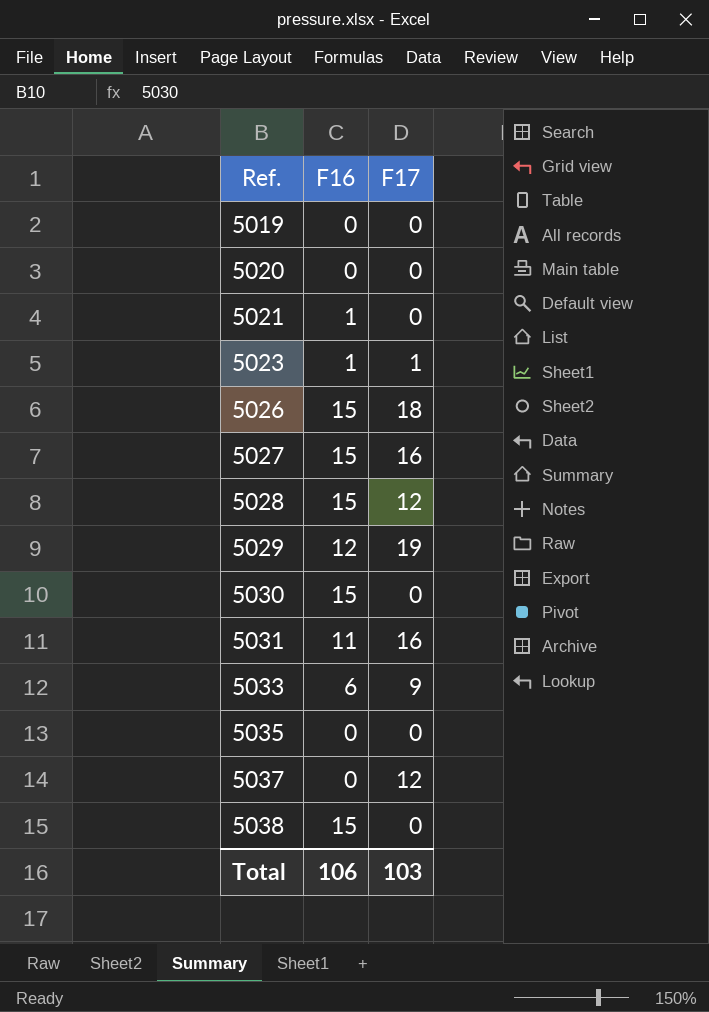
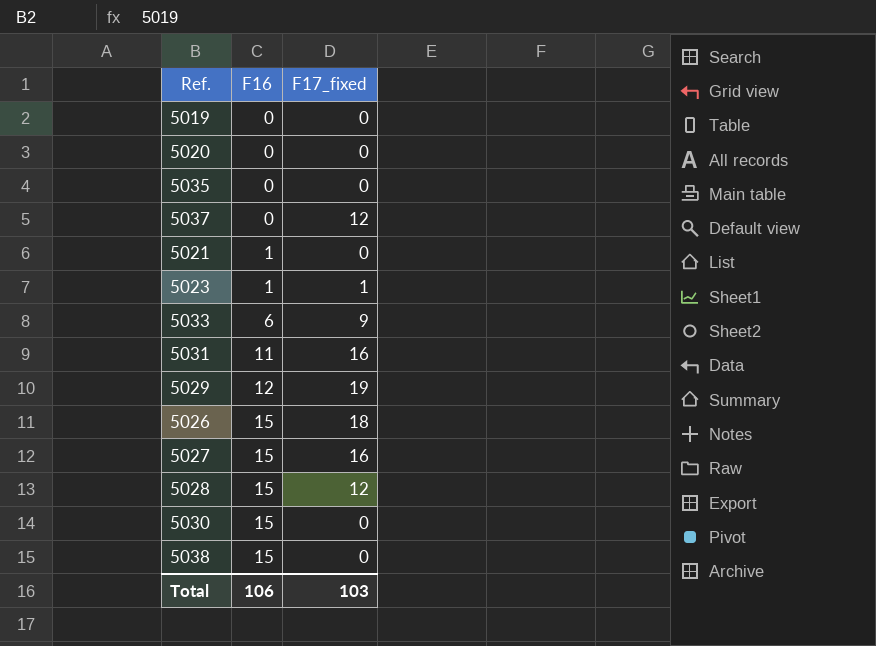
row order: Ref. ascending -> F16 ascending
column name: F17 -> F17_fixed

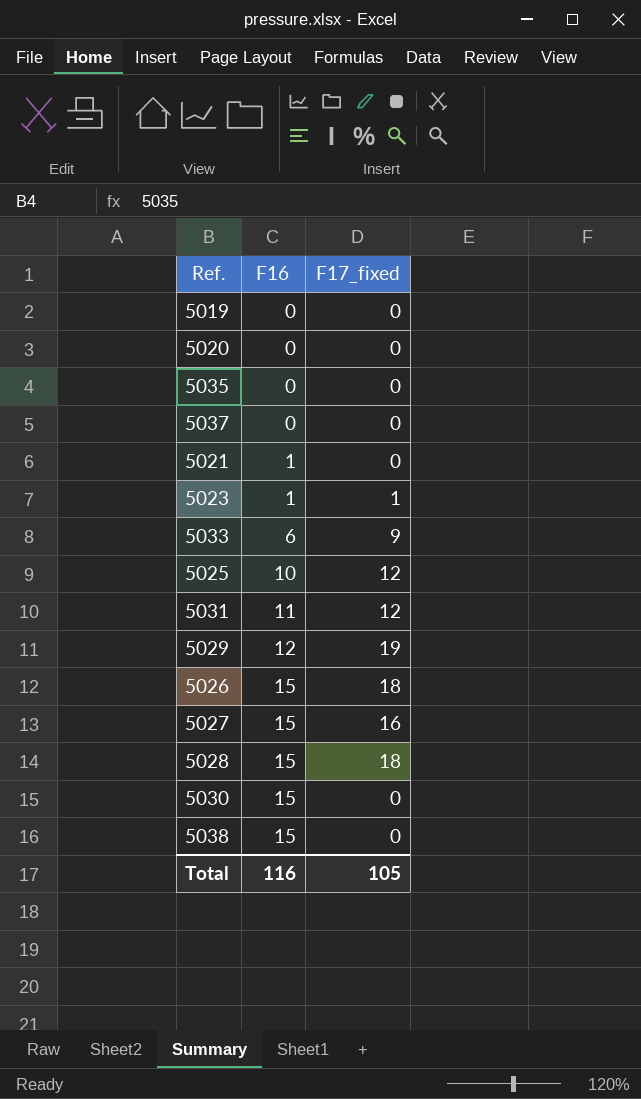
5037 | F17_fixed: 12 -> 0
row 5025: none -> 10 | 12
5031 | F17_fixed: 16 -> 12
5028 | F17_fixed: 12 -> 18
Total | F16: 106 -> 116
Total | F17_fixed: 103 -> 105

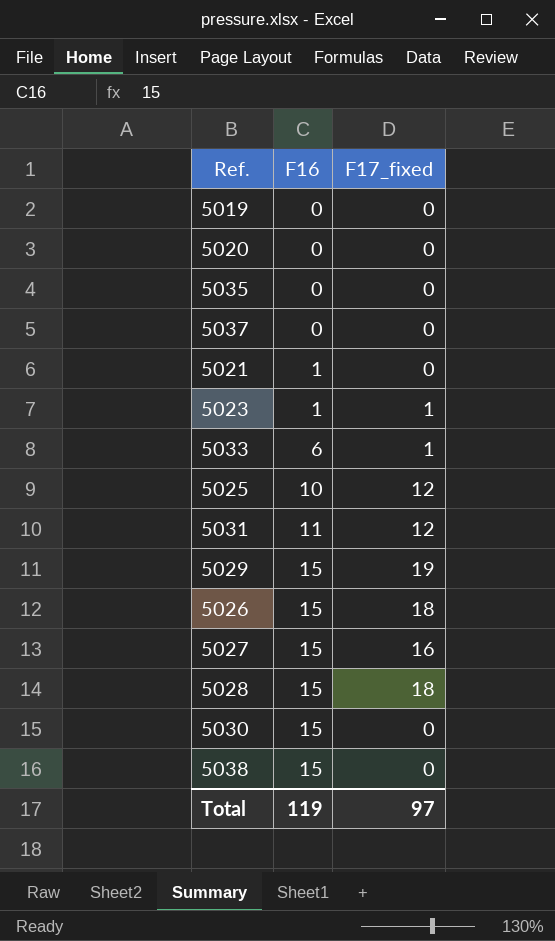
5033 | F17_fixed: 9 -> 1
5029 | F16: 12 -> 15
Total | F16: 116 -> 119
Total | F17_fixed: 105 -> 97

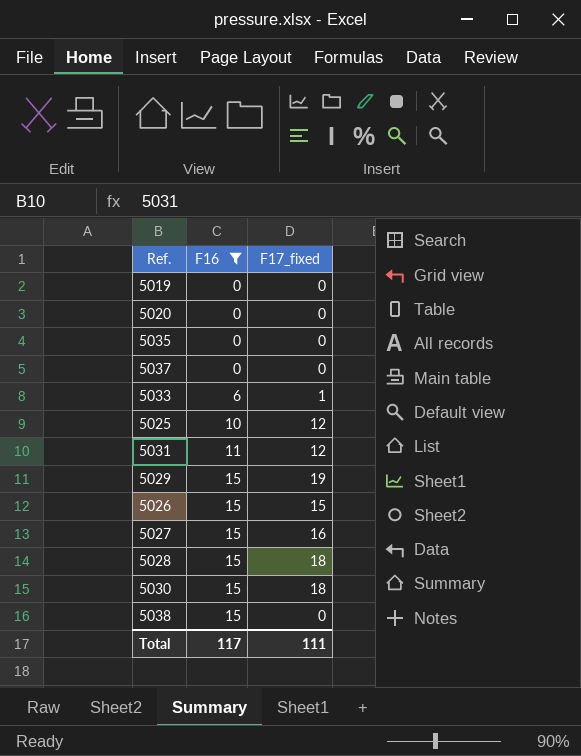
filter: none -> F16 != 1
5026 | F17_fixed: 18 -> 15
5030 | F17_fixed: 0 -> 18
Total | F16: 119 -> 117
Total | F17_fixed: 97 -> 111

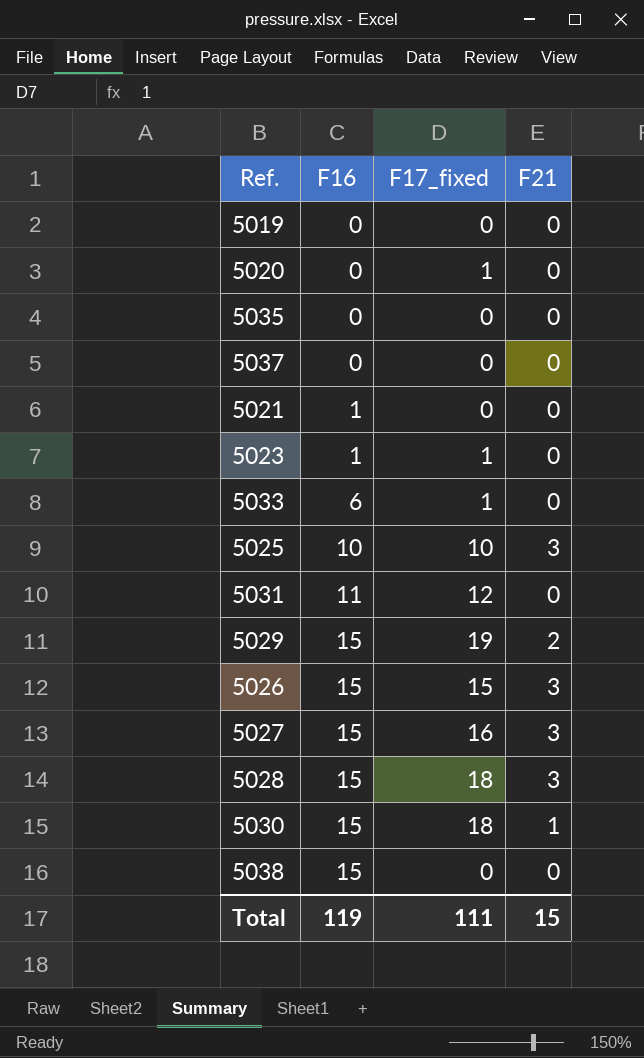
filter: F16 != 1 -> none
column F21 | position: none -> 4
5020 | F17_fixed: 0 -> 1
5025 | F17_fixed: 12 -> 10
Total | F16: 117 -> 119

